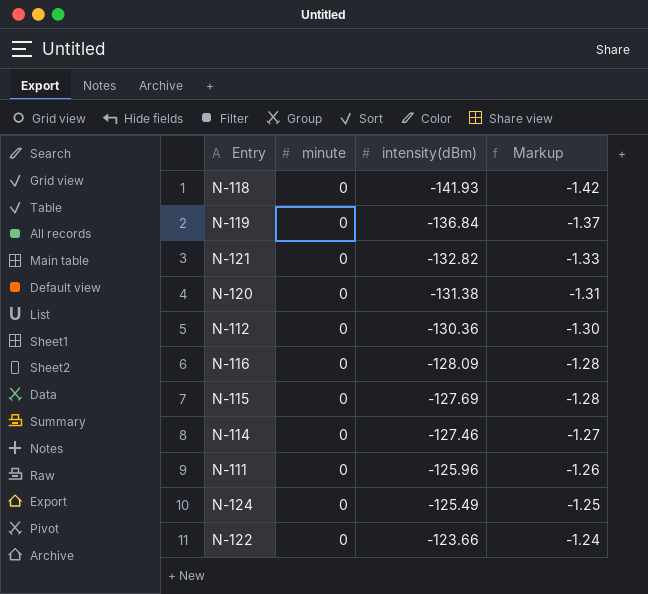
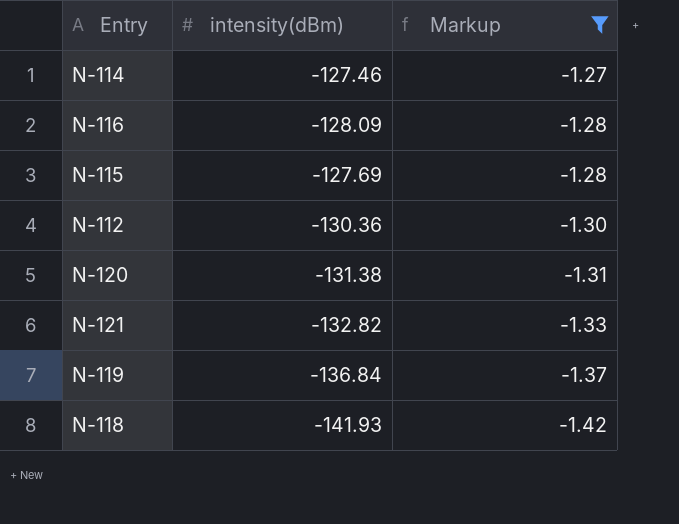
filter: none -> Markup <= -1.27
row order: intensity(dBm) ascending -> Markup descending
column minute | position: 2 -> none

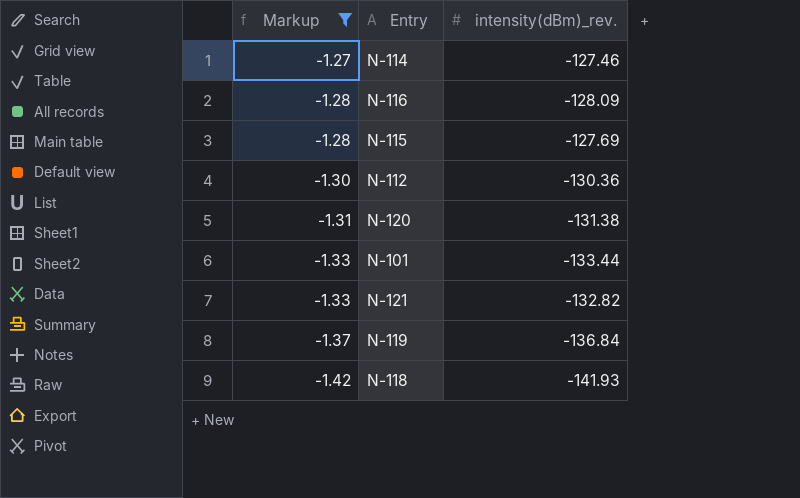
column Markup | position: 3 -> 1
column name: intensity(dBm) -> intensity(dBm)_rev.
row N-101: none -> -1.33 | -133.44

